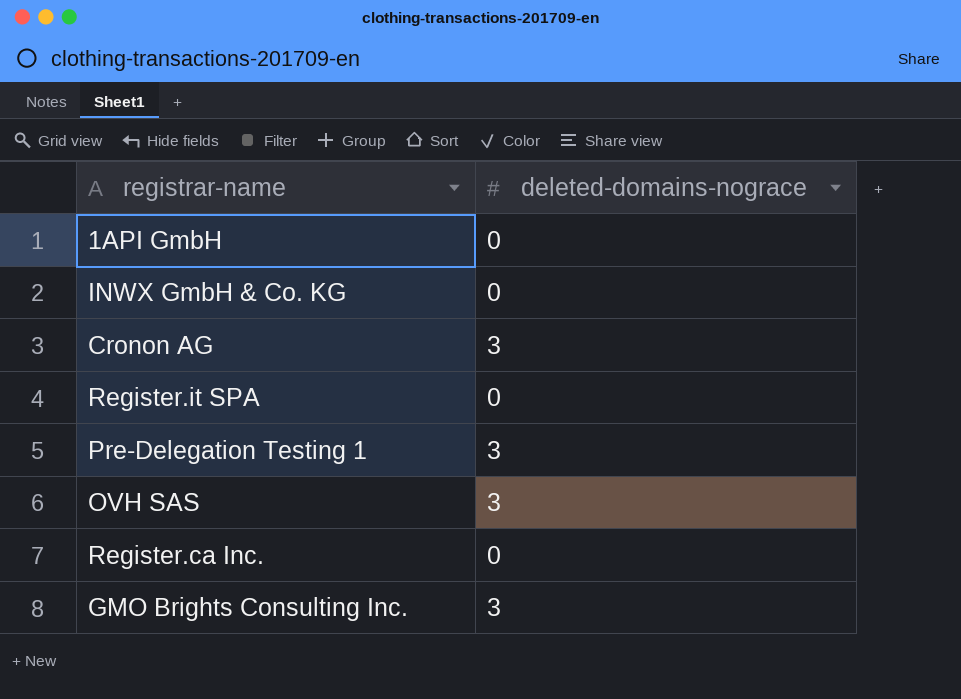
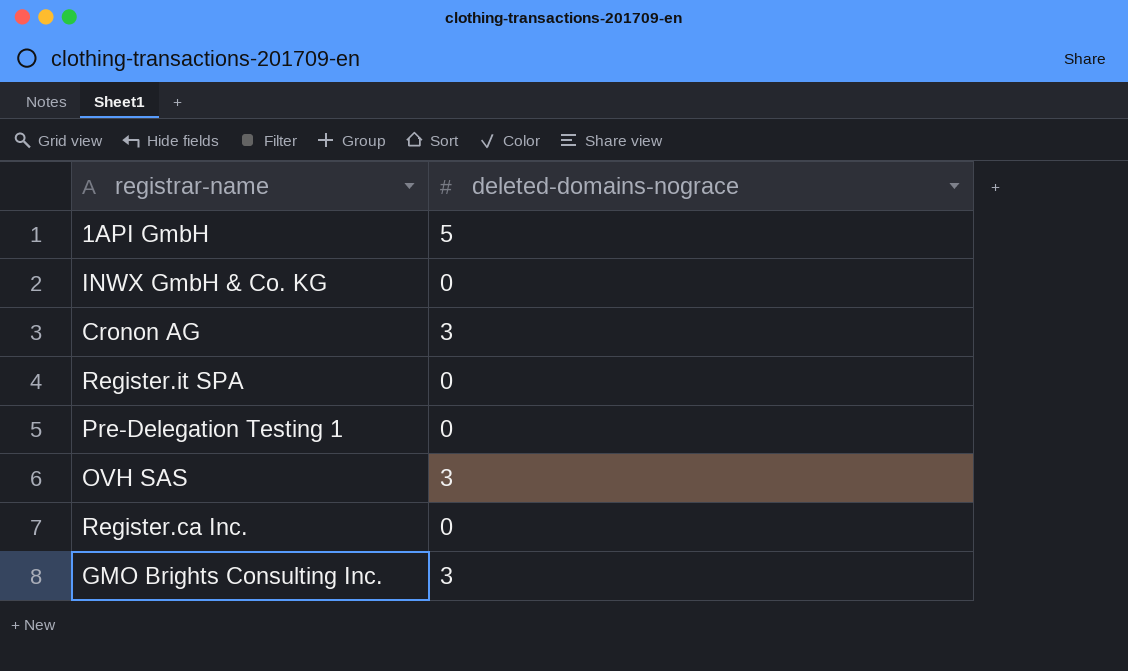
1API GmbH | deleted-domains-nograce: 0 -> 5
Pre-Delegation Testing 1 | deleted-domains-nograce: 3 -> 0

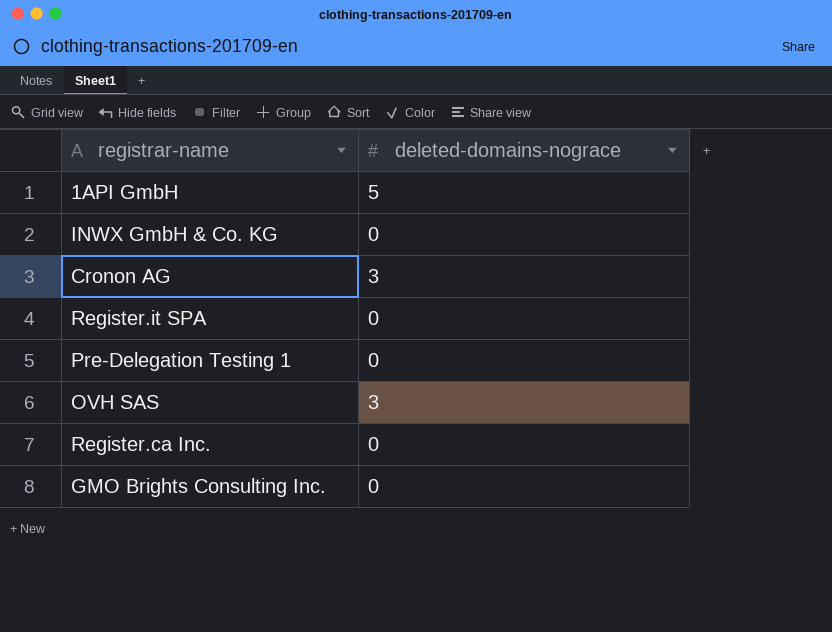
GMO Brights Consulting Inc. | deleted-domains-nograce: 3 -> 0

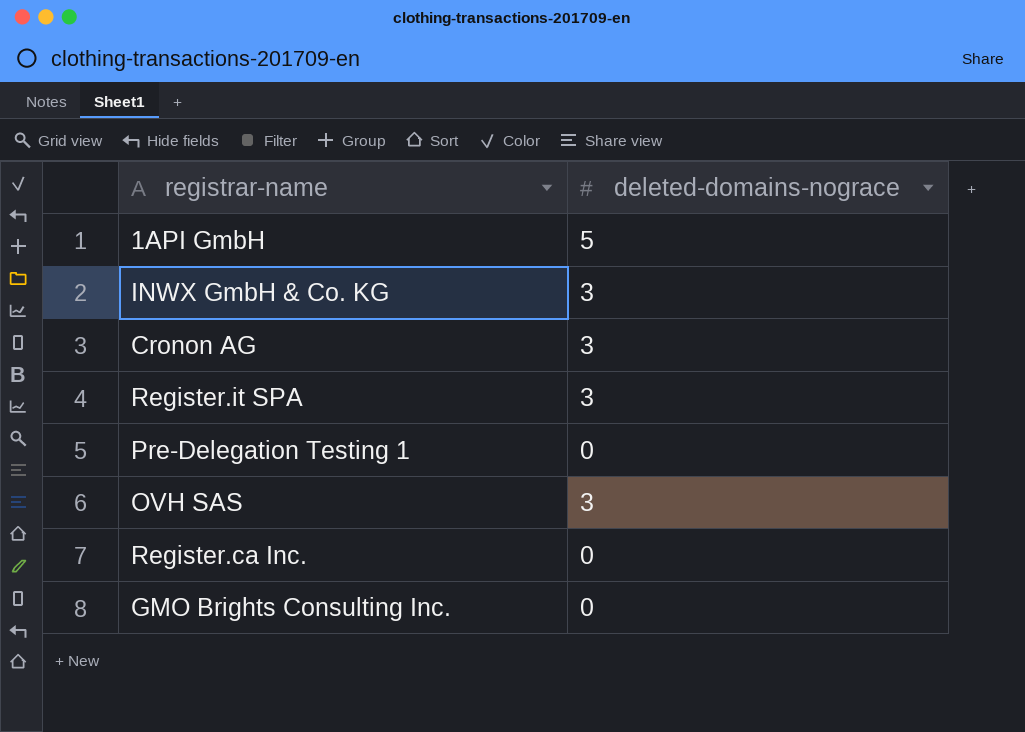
INWX GmbH & Co. KG | deleted-domains-nograce: 0 -> 3
Register.it SPA | deleted-domains-nograce: 0 -> 3

